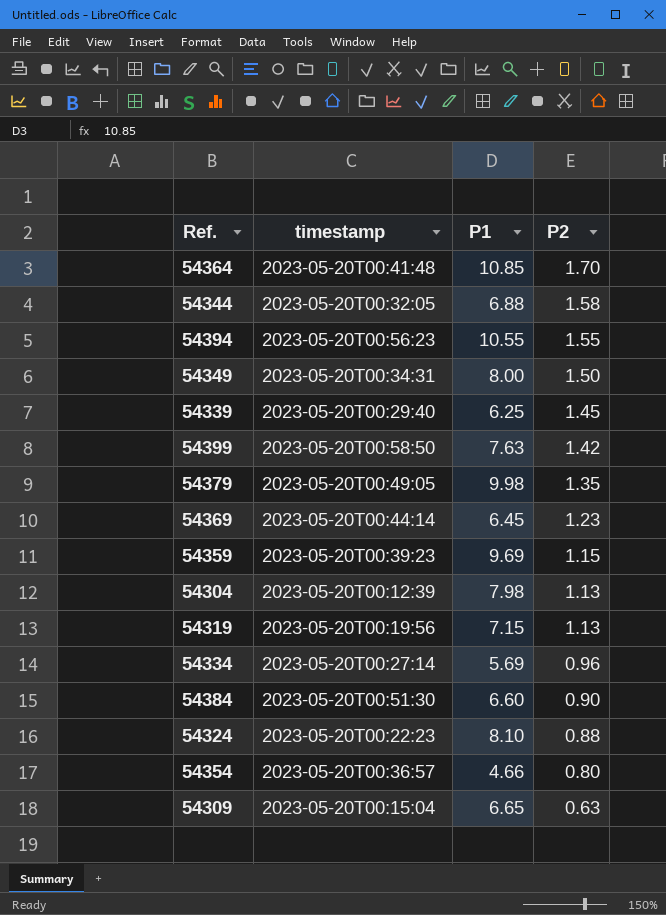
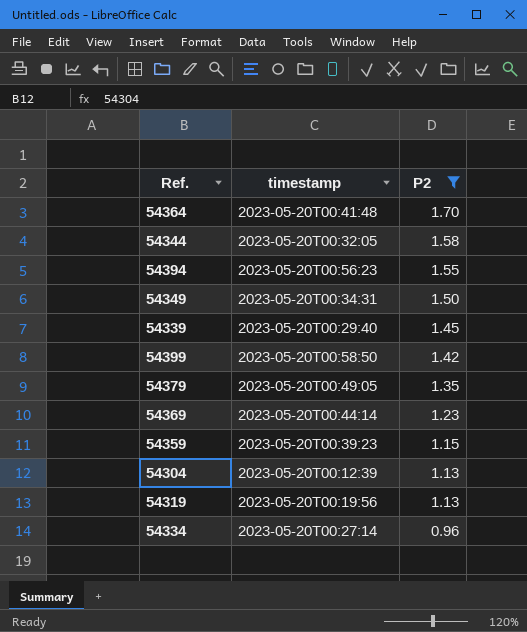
filter: none -> P2 >= 0.96
column P1 | position: 3 -> none

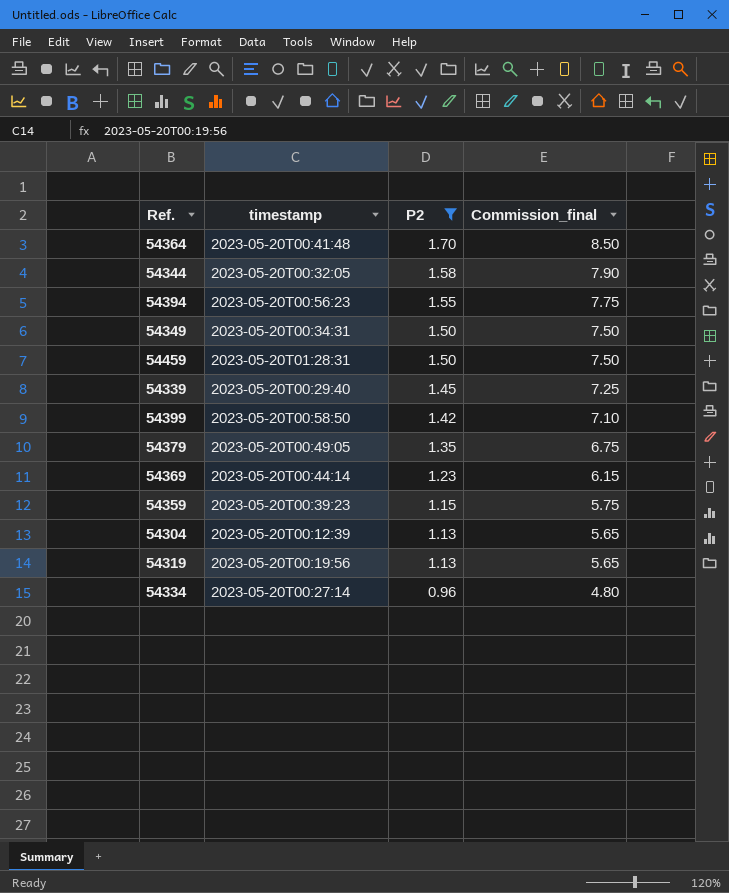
column Commission_final | formula: none -> [P2] * 5
row 54459: none -> 2023-05-20T01:28:31 | 1.50 | 7.50

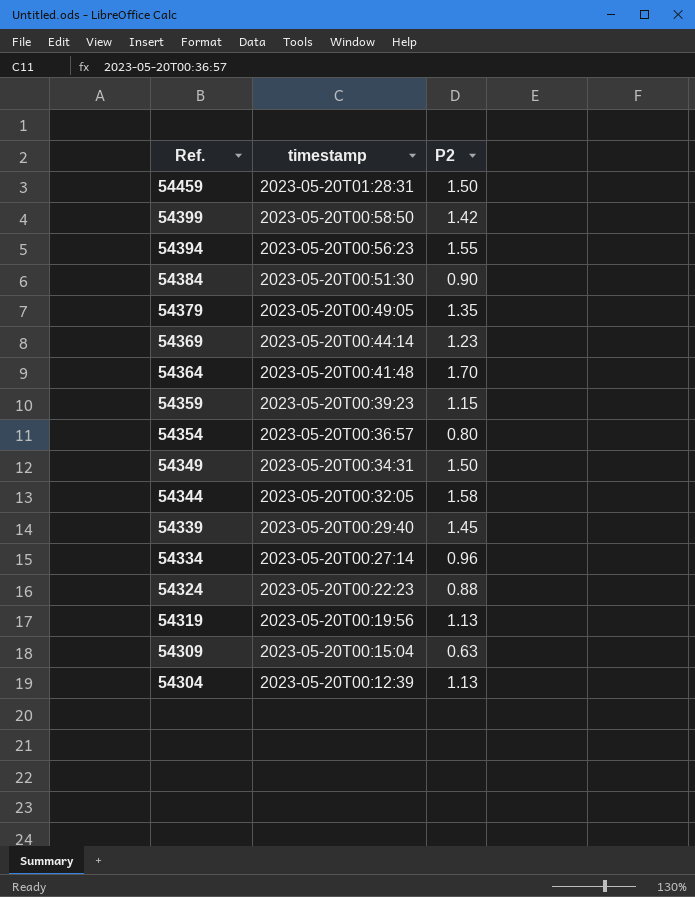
filter: P2 >= 0.96 -> none
row order: P2 descending -> Ref. descending
column Commission_final | formula: [P2] * 5 -> none

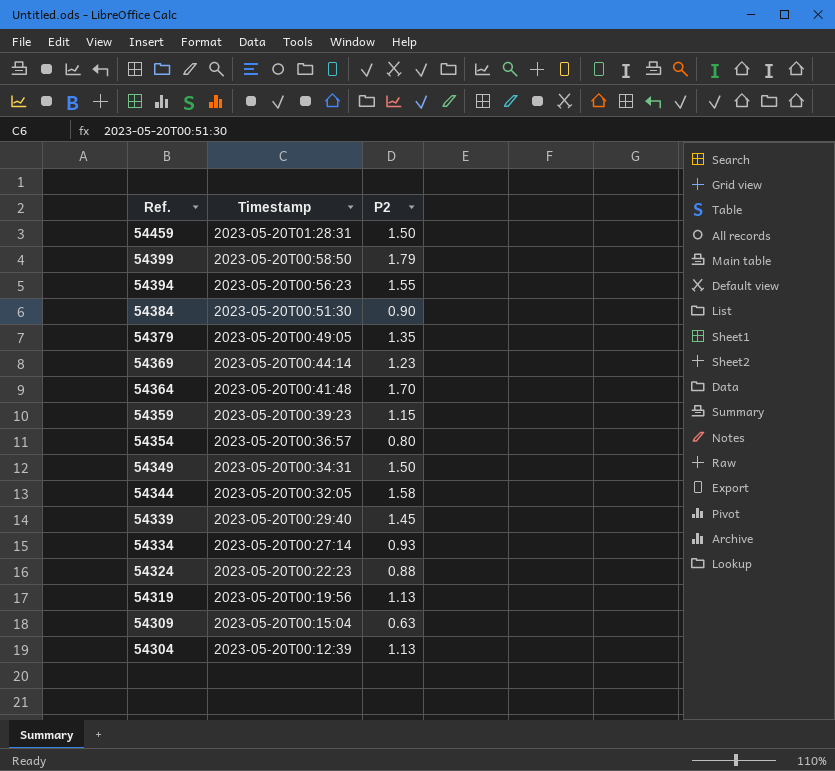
column name: timestamp -> Timestamp
54399 | P2: 1.42 -> 1.79
54334 | P2: 0.96 -> 0.93

